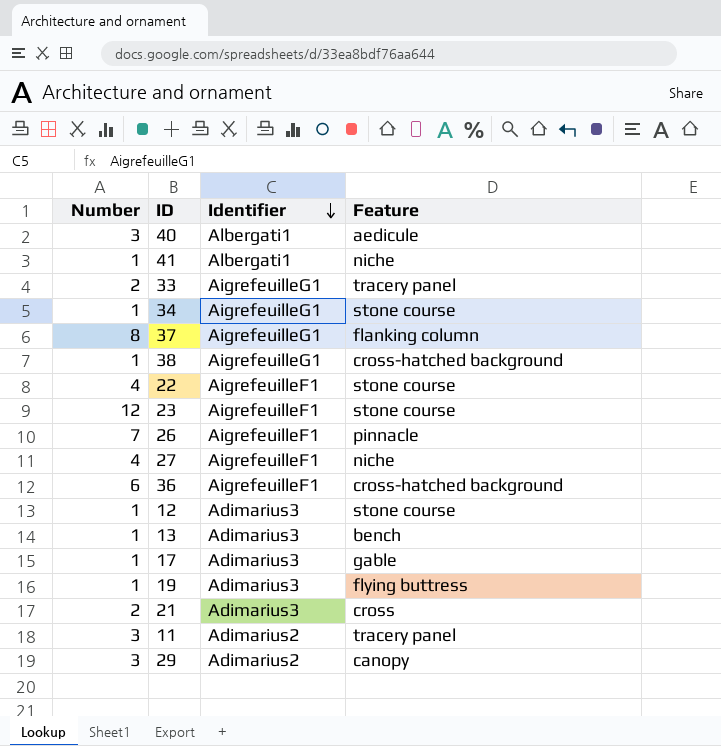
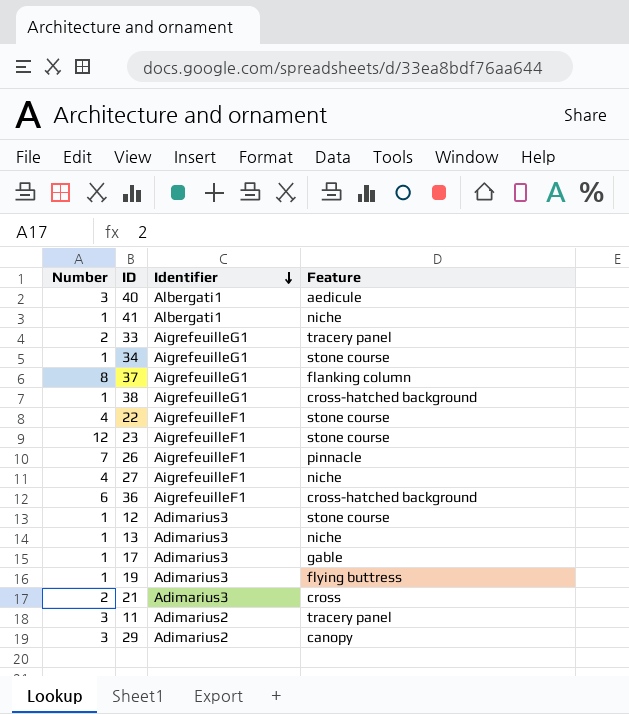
13 | Feature: bench -> niche

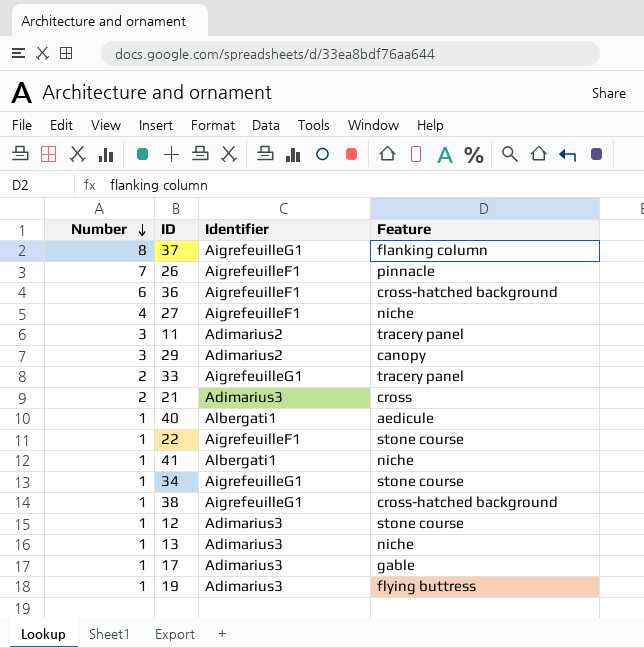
row order: Identifier descending -> Number descending
row 23: 12 | AigrefeuilleF1 | stone course -> none
40 | Number: 3 -> 1
22 | Number: 4 -> 1

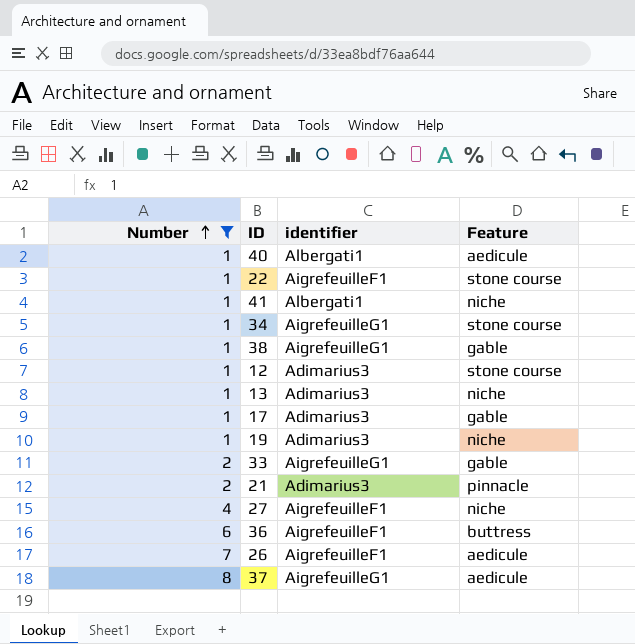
filter: none -> Number != 3
row order: Number descending -> Number ascending
column name: Identifier -> identifier
38 | Feature: cross-hatched background -> gable
19 | Feature: flying buttress -> niche
33 | Feature: tracery panel -> gable
21 | Feature: cross -> pinnacle
36 | Feature: cross-hatched background -> buttress
26 | Feature: pinnacle -> aedicule
37 | Feature: flanking column -> aedicule

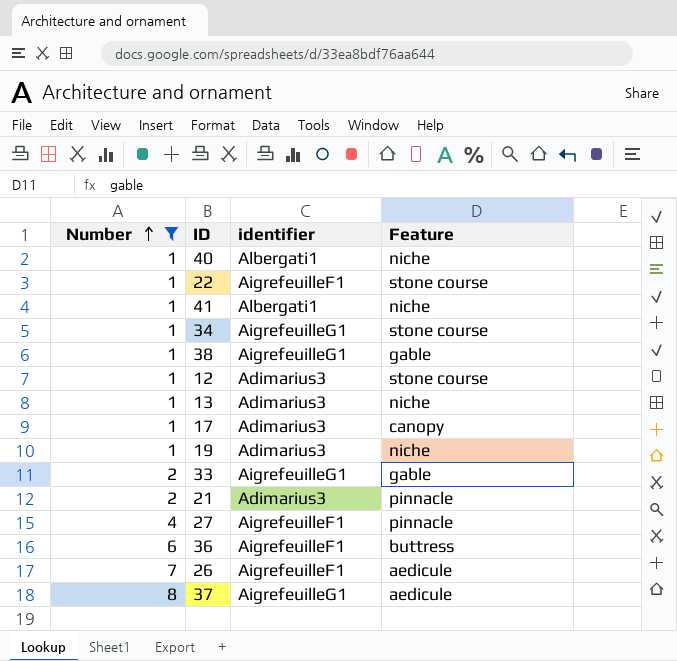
40 | Feature: aedicule -> niche
17 | Feature: gable -> canopy
27 | Feature: niche -> pinnacle

